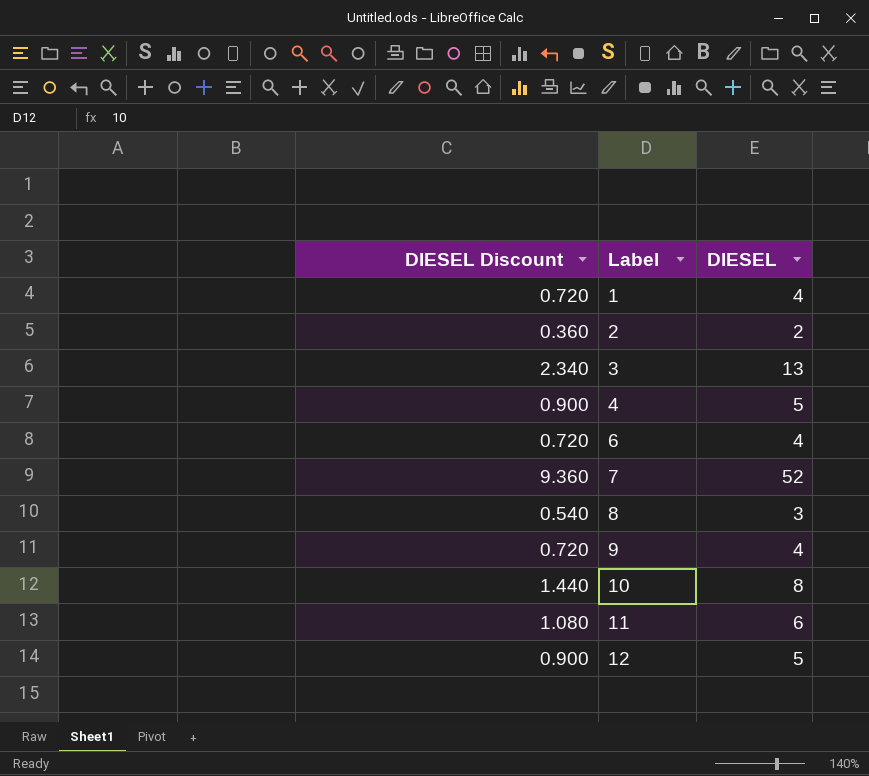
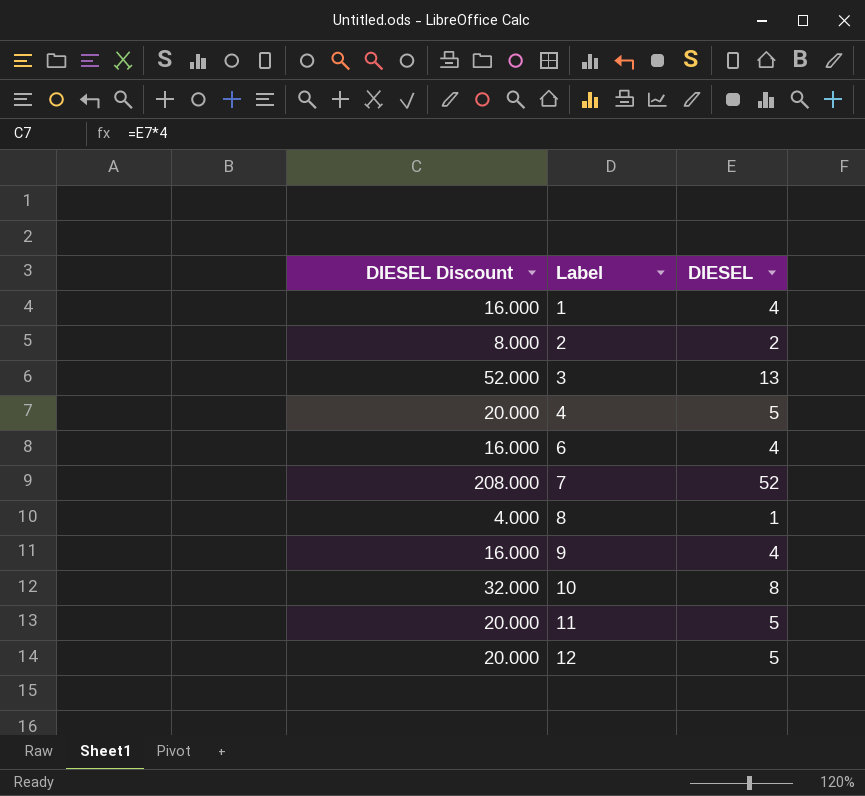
column DIESEL Discount | formula: [DIESEL] * 0.18 -> [DIESEL] * 4
8 | DIESEL: 3 -> 1
11 | DIESEL: 6 -> 5

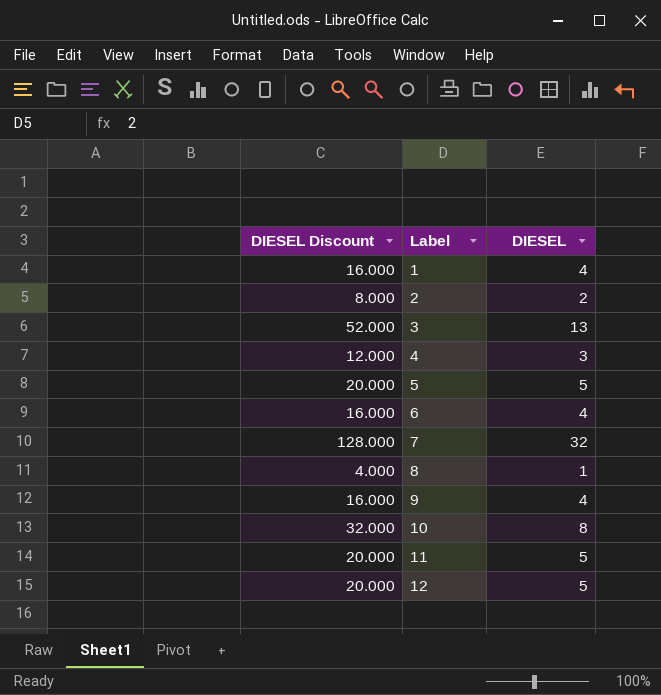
4 | DIESEL Discount: 20.000 -> 12.000
4 | DIESEL: 5 -> 3
row 5: none -> 20.000 | 5
7 | DIESEL Discount: 208.000 -> 128.000
7 | DIESEL: 52 -> 32

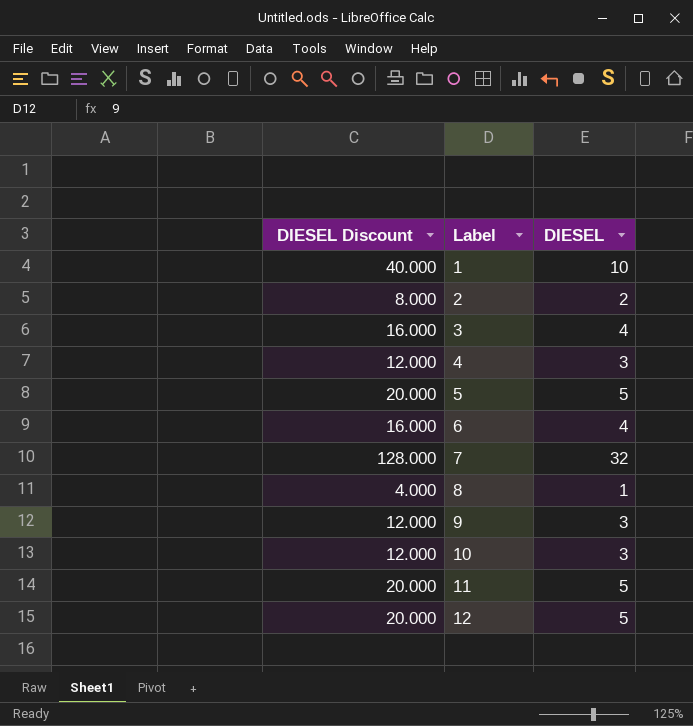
1 | DIESEL Discount: 16.000 -> 40.000
1 | DIESEL: 4 -> 10
3 | DIESEL Discount: 52.000 -> 16.000
3 | DIESEL: 13 -> 4
9 | DIESEL Discount: 16.000 -> 12.000
9 | DIESEL: 4 -> 3
10 | DIESEL Discount: 32.000 -> 12.000
10 | DIESEL: 8 -> 3

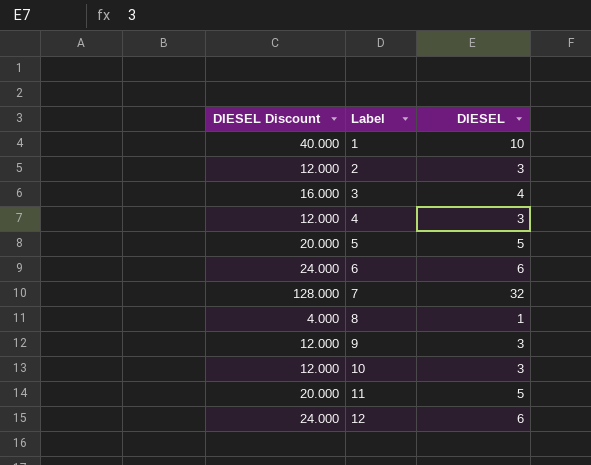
2 | DIESEL Discount: 8.000 -> 12.000
2 | DIESEL: 2 -> 3
6 | DIESEL Discount: 16.000 -> 24.000
6 | DIESEL: 4 -> 6
12 | DIESEL Discount: 20.000 -> 24.000
12 | DIESEL: 5 -> 6

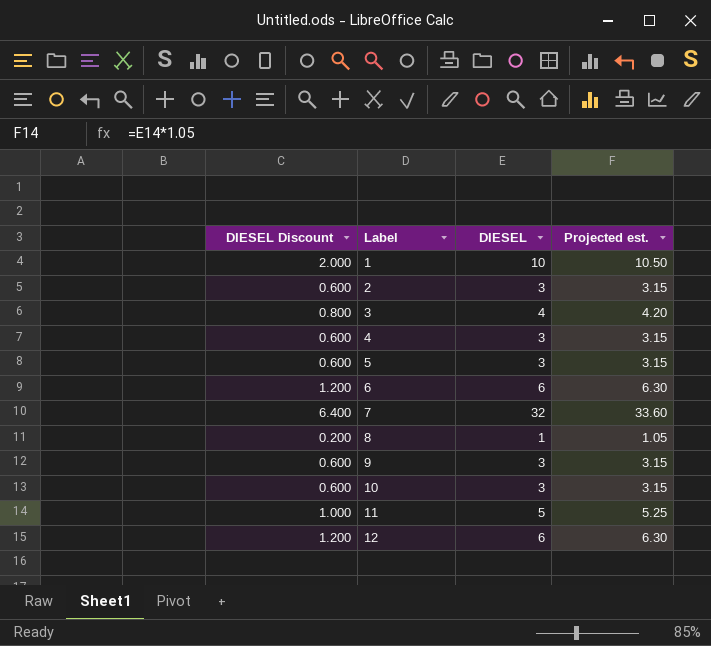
column DIESEL Discount | formula: [DIESEL] * 4 -> [DIESEL] * 0.2
column Projected est. | formula: none -> [DIESEL] * 1.05
5 | DIESEL: 5 -> 3

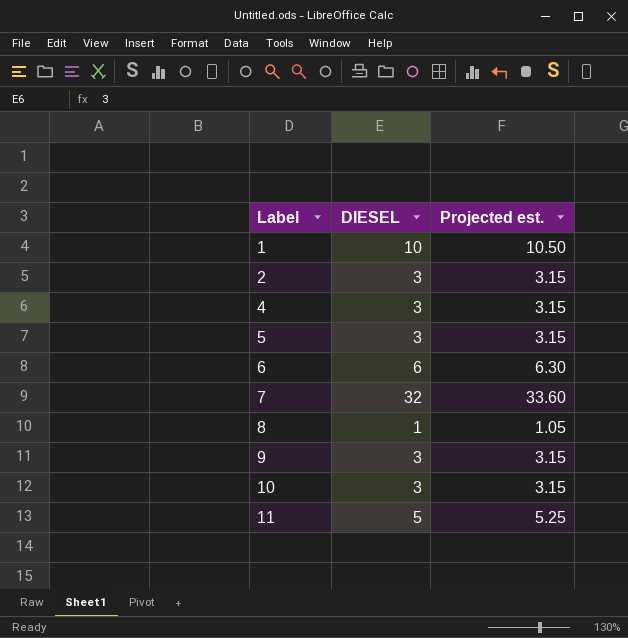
column DIESEL Discount | formula: [DIESEL] * 0.2 -> none
row 3: 0.800 | 4 | 4.20 -> none
row 12: 1.200 | 6 | 6.30 -> none

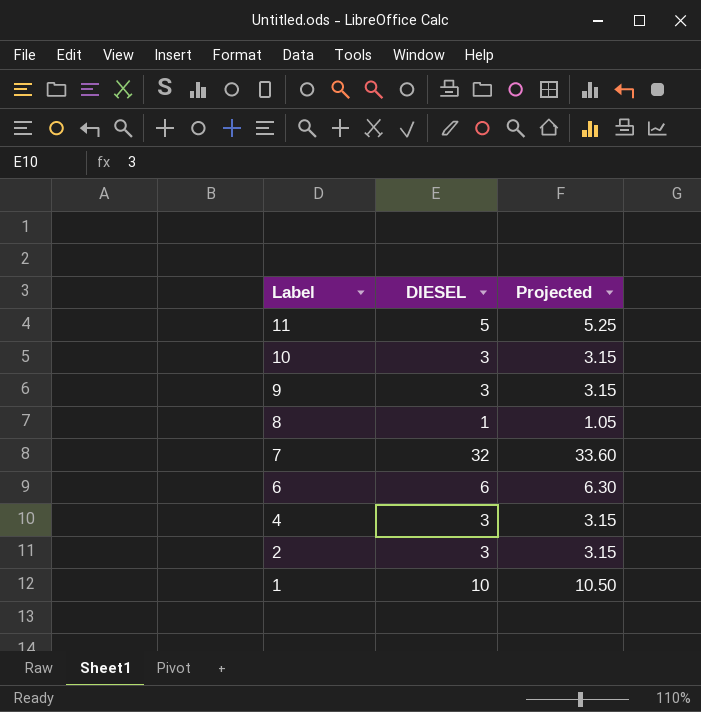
row order: Label ascending -> Label descending
column name: Projected est. -> Projected
row 5: 3 | 3.15 -> none

